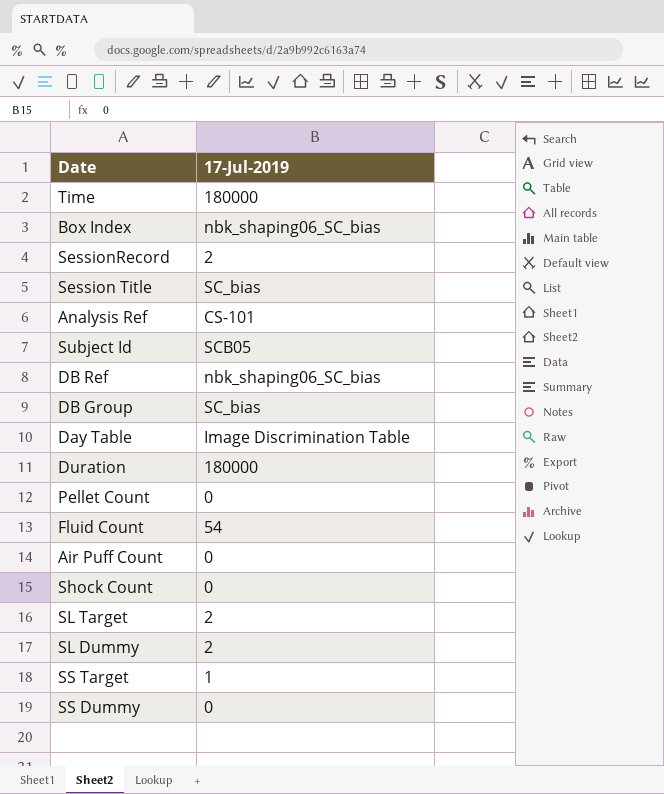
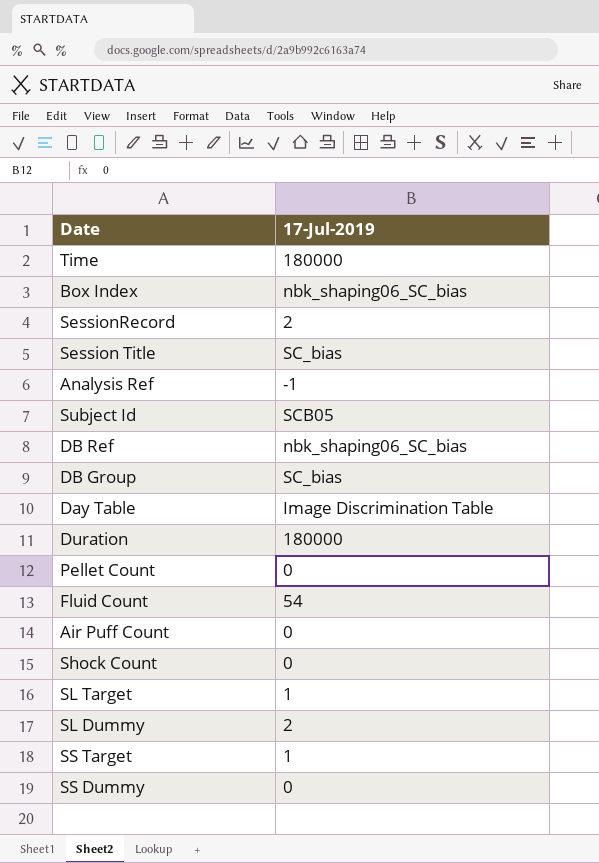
Analysis Ref | 17-Jul-2019: CS-101 -> -1
SL Target | 17-Jul-2019: 2 -> 1

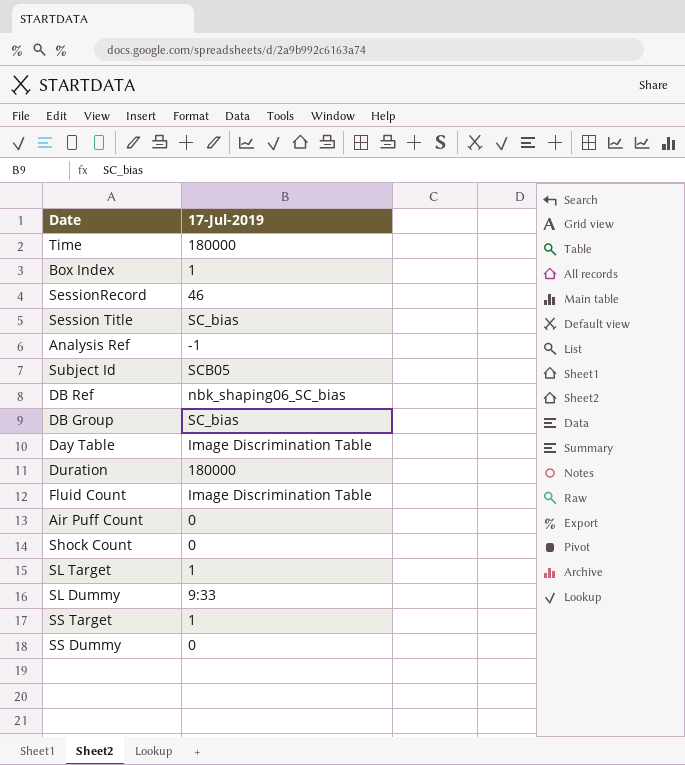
row Pellet Count: 0 -> none
Box Index | 17-Jul-2019: nbk_shaping06_SC_bias -> 1
SessionRecord | 17-Jul-2019: 2 -> 46
Fluid Count | 17-Jul-2019: 54 -> Image Discrimination Table
SL Dummy | 17-Jul-2019: 2 -> 9:33

